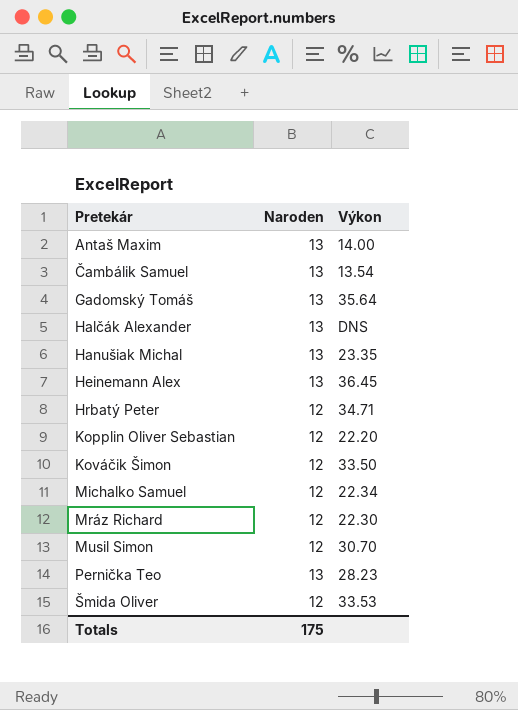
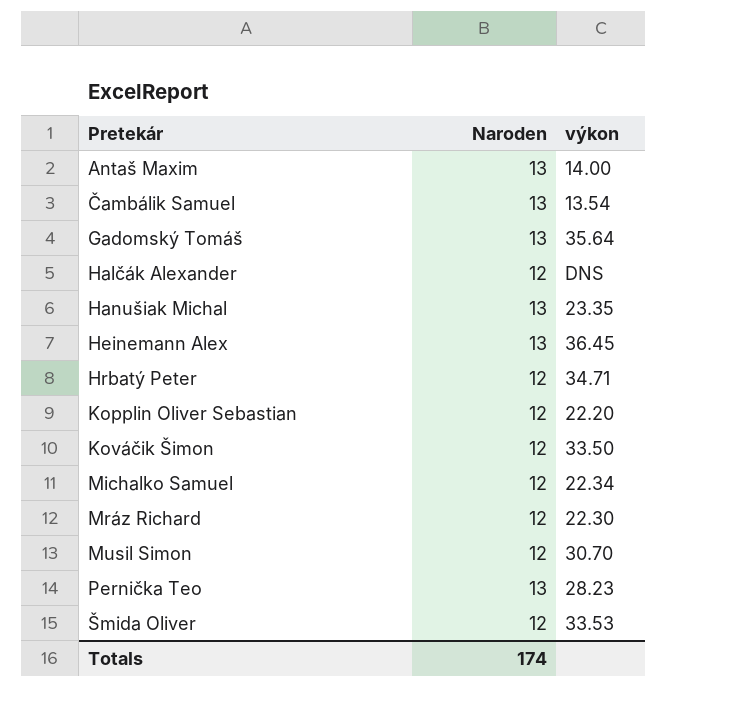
column name: Výkon -> výkon
Halčák Alexander | Naroden: 13 -> 12
Totals | Naroden: 175 -> 174

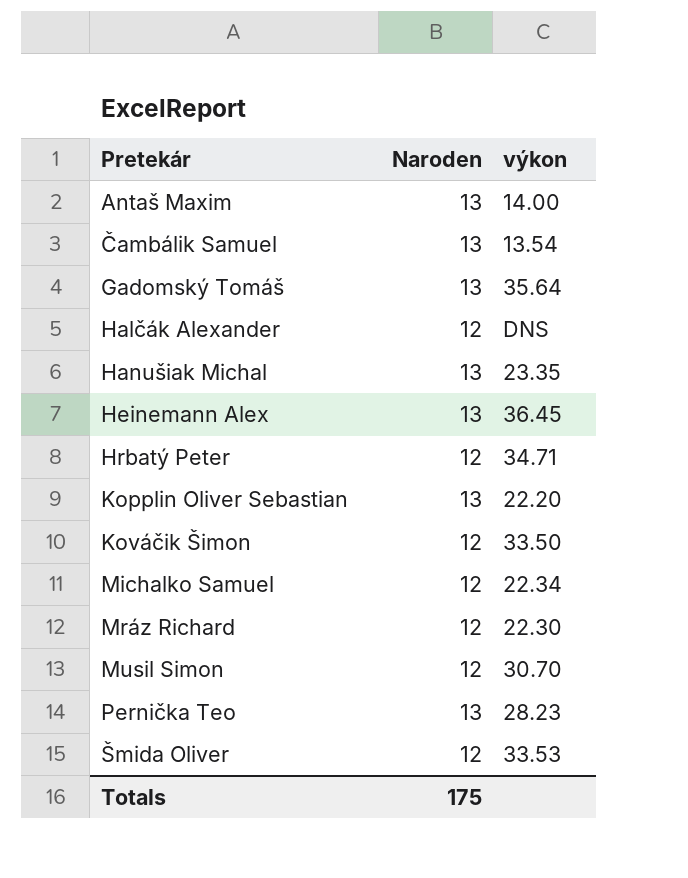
Kopplin Oliver Sebastian | Naroden: 12 -> 13
Totals | Naroden: 174 -> 175

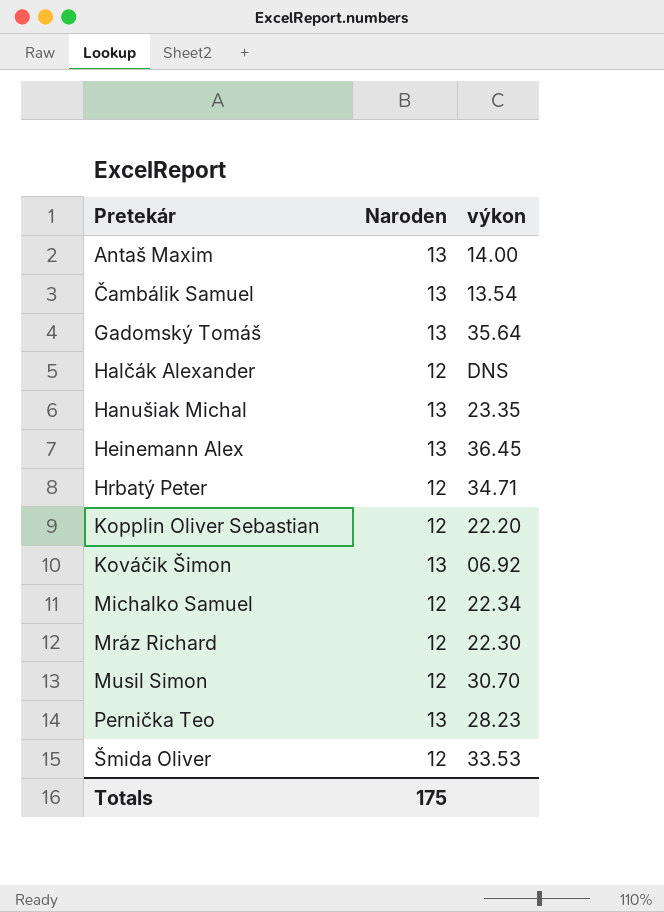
Kopplin Oliver Sebastian | Naroden: 13 -> 12
Kováčik Šimon | Naroden: 12 -> 13
Kováčik Šimon | výkon: 33.50 -> 06.92

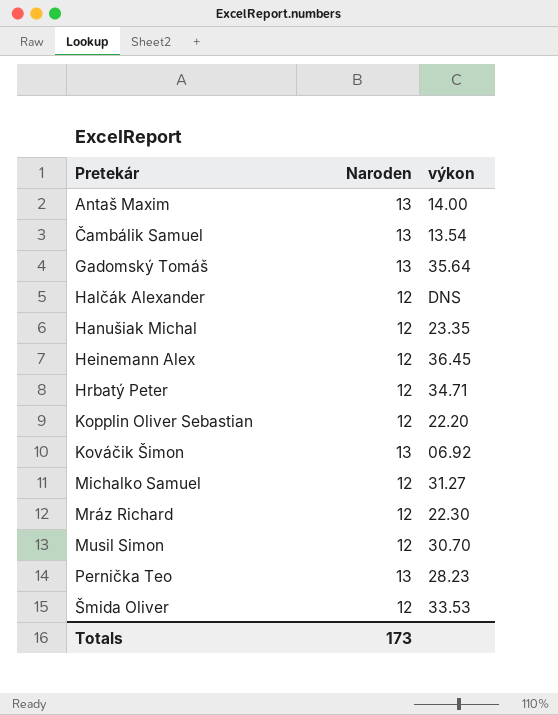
Hanušiak Michal | Naroden: 13 -> 12
Heinemann Alex | Naroden: 13 -> 12
Michalko Samuel | výkon: 22.34 -> 31.27
Totals | Naroden: 175 -> 173

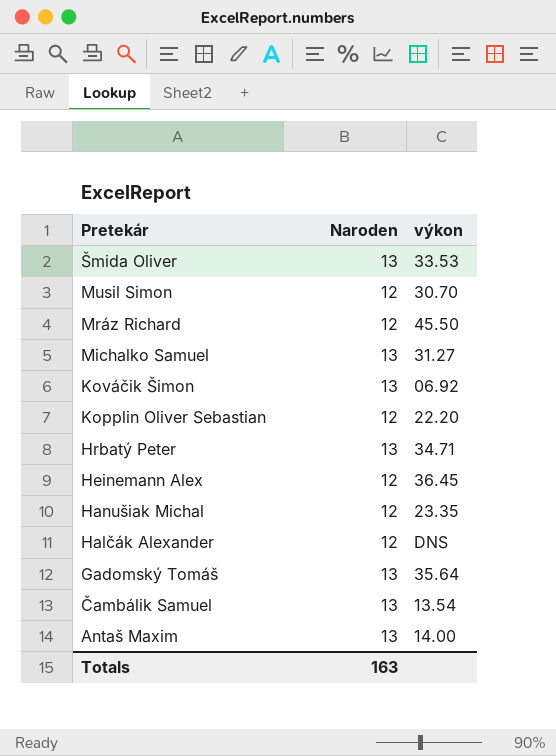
row order: Pretekár ascending -> Pretekár descending
row Pernička Teo: 13 | 28.23 -> none
Šmida Oliver | Naroden: 12 -> 13
Mráz Richard | výkon: 22.30 -> 45.50
Michalko Samuel | Naroden: 12 -> 13
Hrbatý Peter | Naroden: 12 -> 13
Totals | Naroden: 173 -> 163

